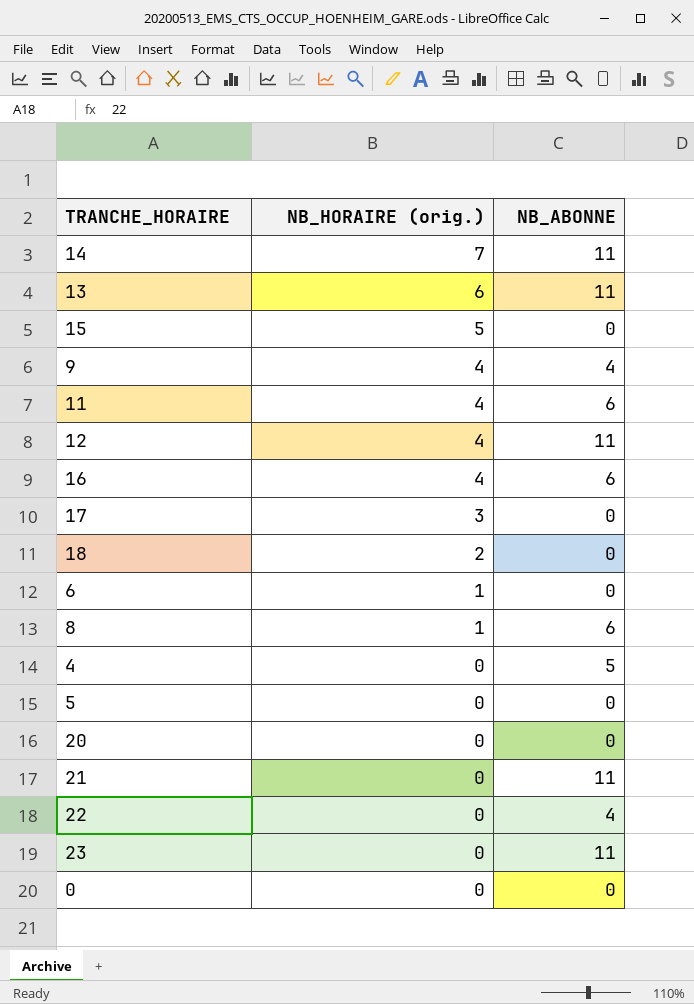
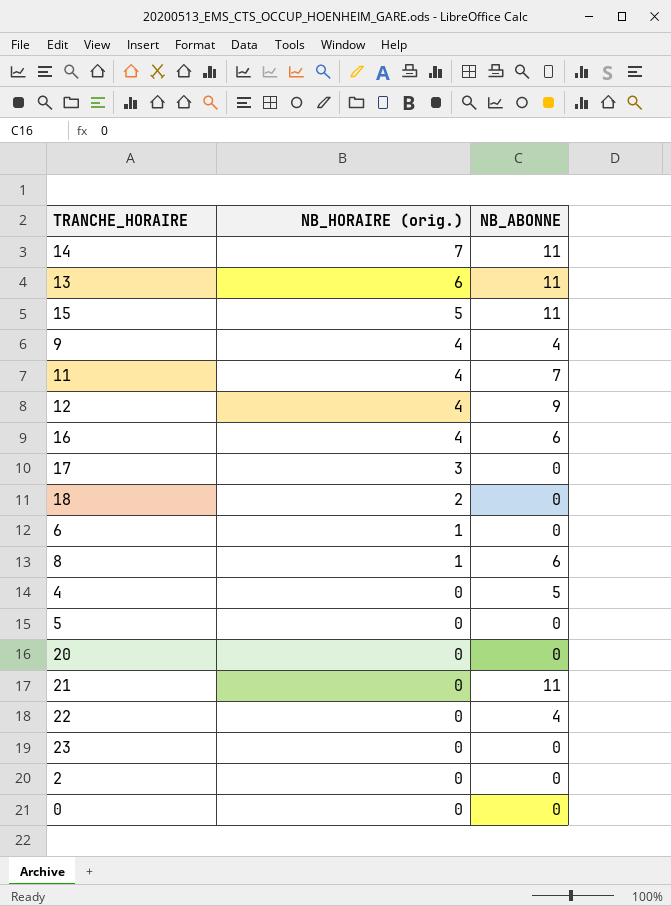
15 | NB_ABONNE: 0 -> 11
11 | NB_ABONNE: 6 -> 7
12 | NB_ABONNE: 11 -> 9
23 | NB_ABONNE: 11 -> 0
row 2: none -> 0 | 0

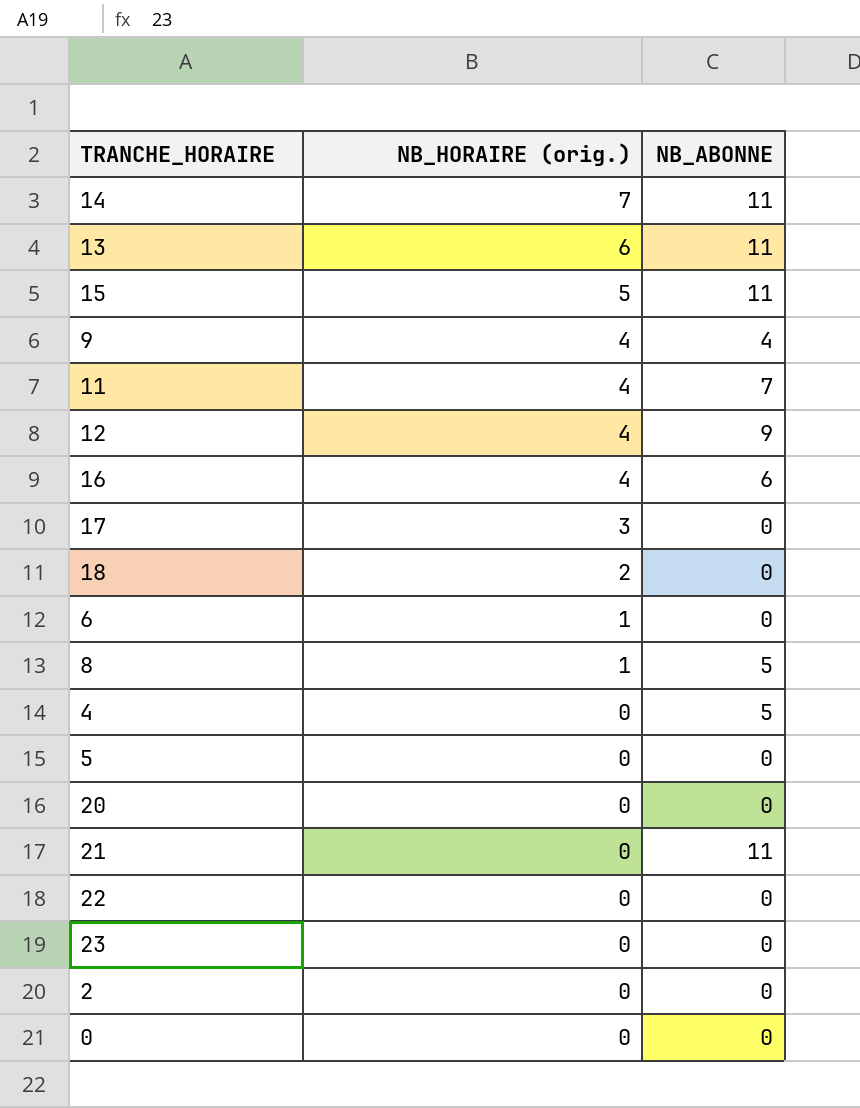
8 | NB_ABONNE: 6 -> 5
22 | NB_ABONNE: 4 -> 0

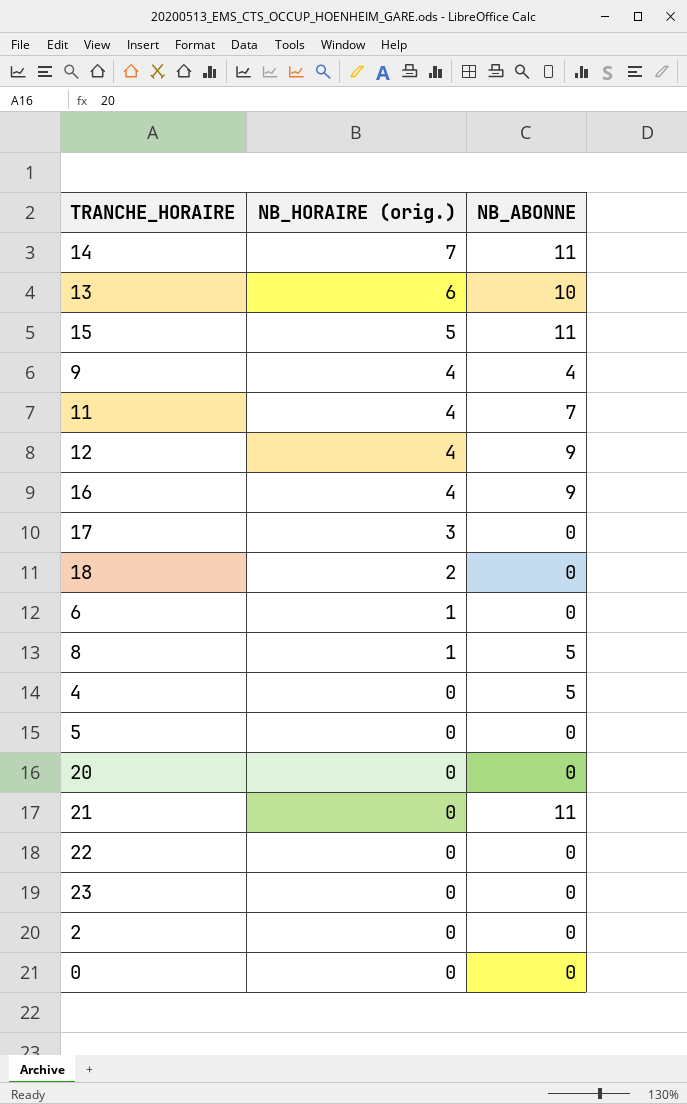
13 | NB_ABONNE: 11 -> 10
16 | NB_ABONNE: 6 -> 9

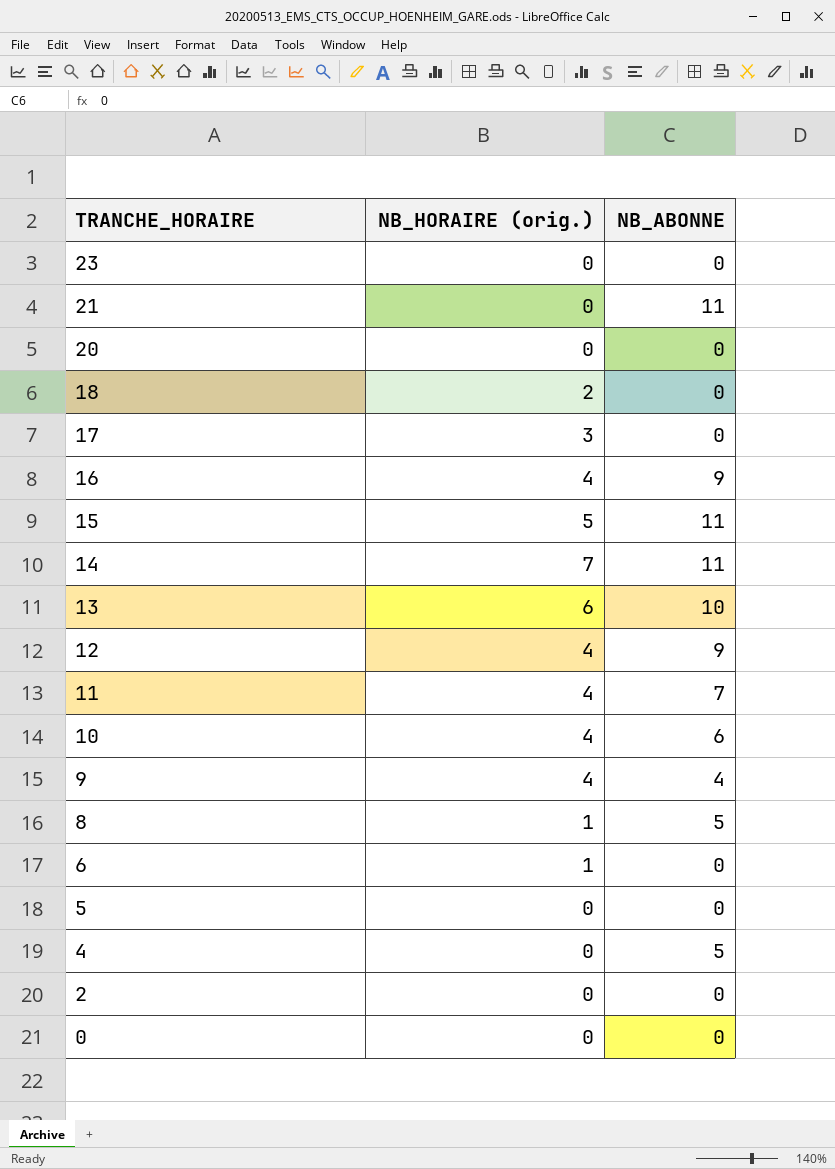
row order: NB_HORAIRE (orig.) descending -> TRANCHE_HORAIRE descending
row 22: 0 | 0 -> none
row 10: none -> 4 | 6

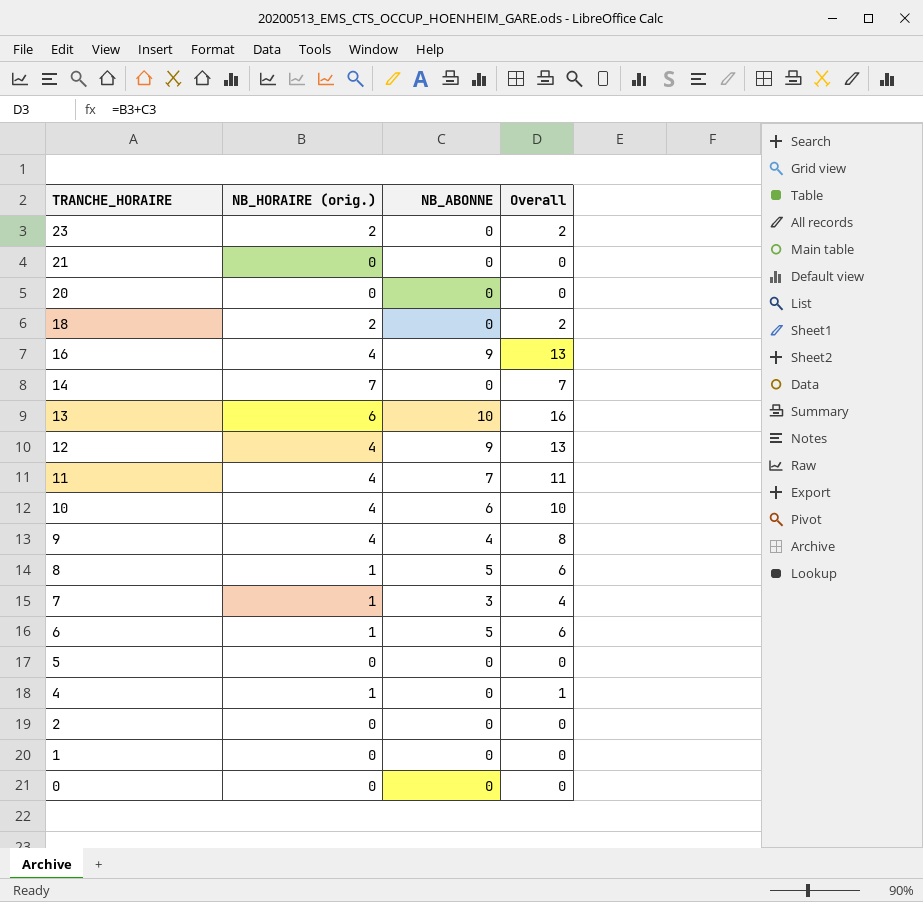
column Overall | formula: none -> [NB_HORAIRE (orig.)] + [NB_ABONNE]
row 17: 3 | 0 -> none
row 15: 5 | 11 -> none
23 | NB_HORAIRE (orig.): 0 -> 2
21 | NB_ABONNE: 11 -> 0
14 | NB_ABONNE: 11 -> 0
row 7: none -> 1 | 3 | 4
6 | NB_ABONNE: 0 -> 5
4 | NB_HORAIRE (orig.): 0 -> 1
4 | NB_ABONNE: 5 -> 0
row 1: none -> 0 | 0 | 0

